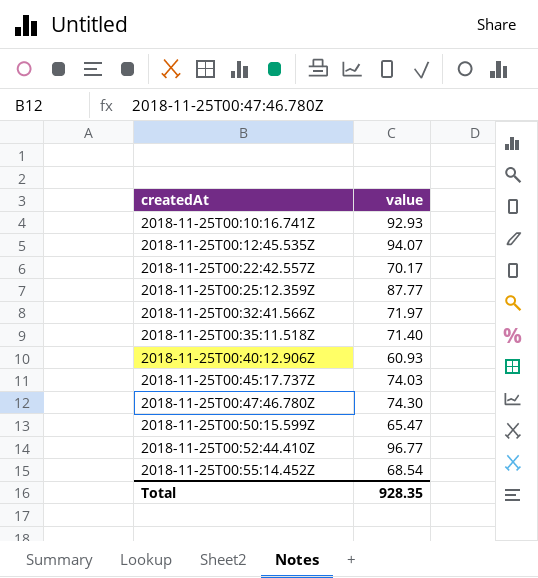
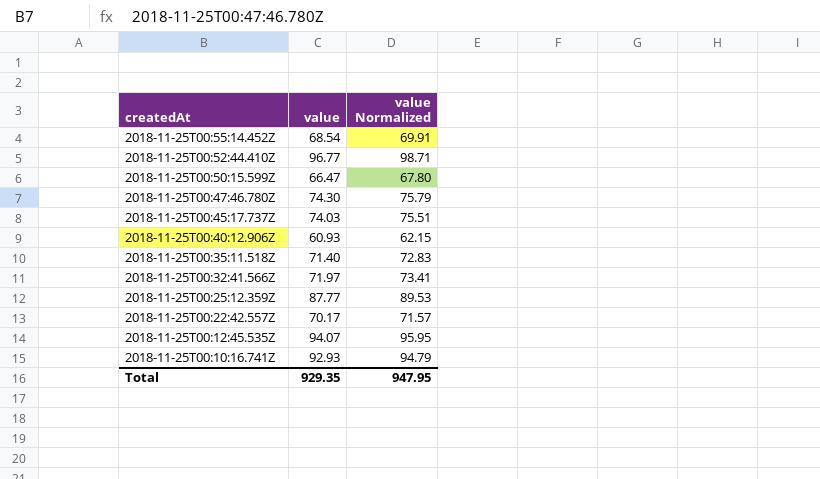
row order: createdAt ascending -> createdAt descending
column value Normalized | formula: none -> [value] * 1.02
2018-11-25T00:50:15.599Z | value: 65.47 -> 66.47
Total | value: 928.35 -> 929.35

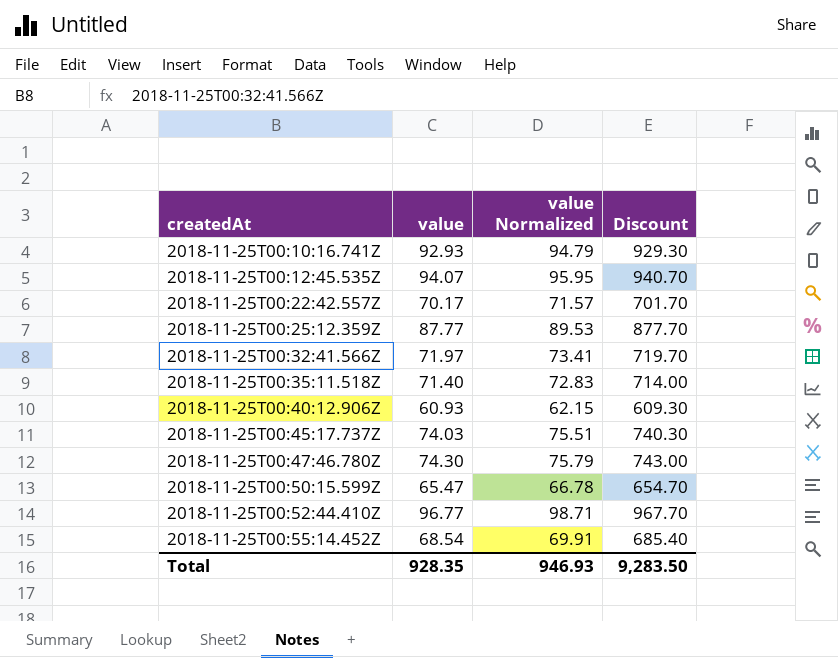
row order: createdAt descending -> createdAt ascending
column Discount | formula: none -> [value] * 10
2018-11-25T00:50:15.599Z | value: 66.47 -> 65.47
2018-11-25T00:50:15.599Z | value Normalized: 67.80 -> 66.78
Total | value: 929.35 -> 928.35
Total | value Normalized: 947.95 -> 946.93

